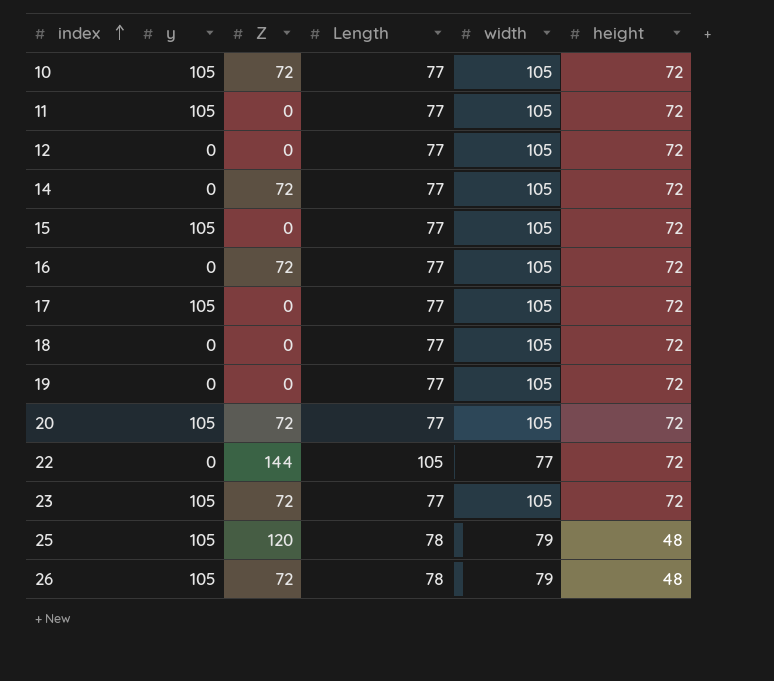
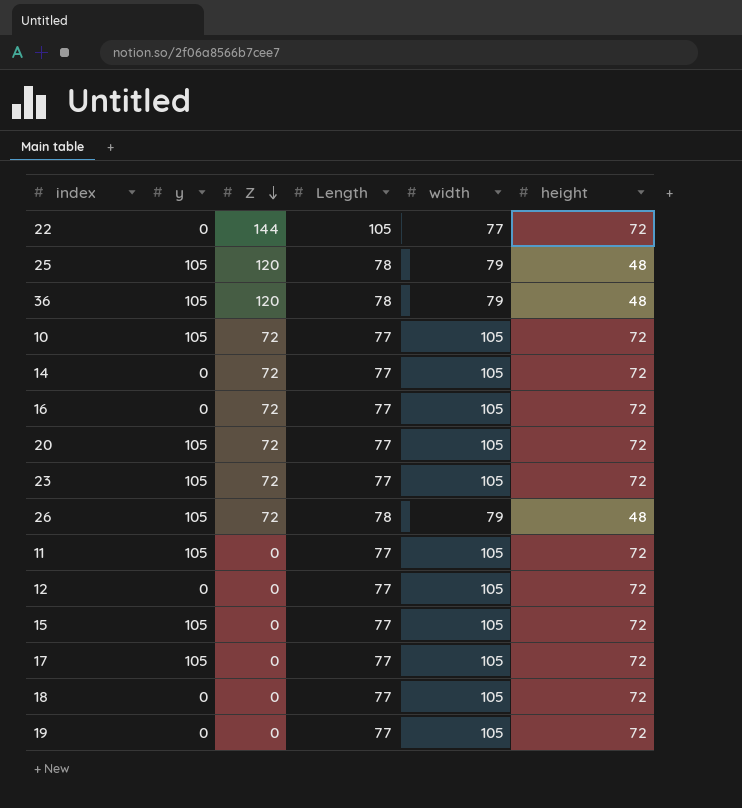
row order: index ascending -> Z descending
row 36: none -> 105 | 120 | 78 | 79 | 48

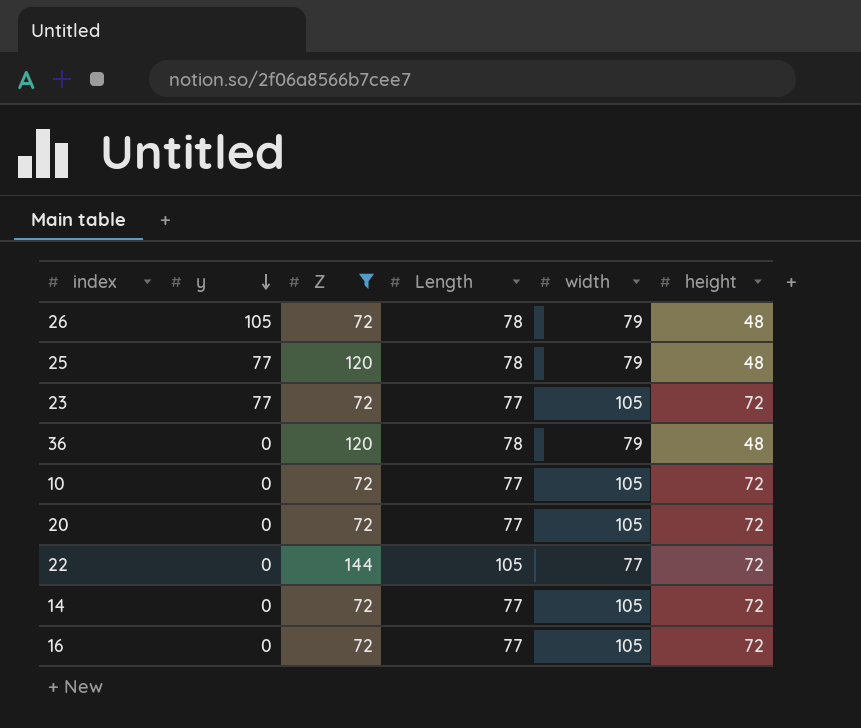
filter: none -> Z != 0
row order: Z descending -> y descending
25 | y: 105 -> 77
23 | y: 105 -> 77
36 | y: 105 -> 0
10 | y: 105 -> 0
20 | y: 105 -> 0

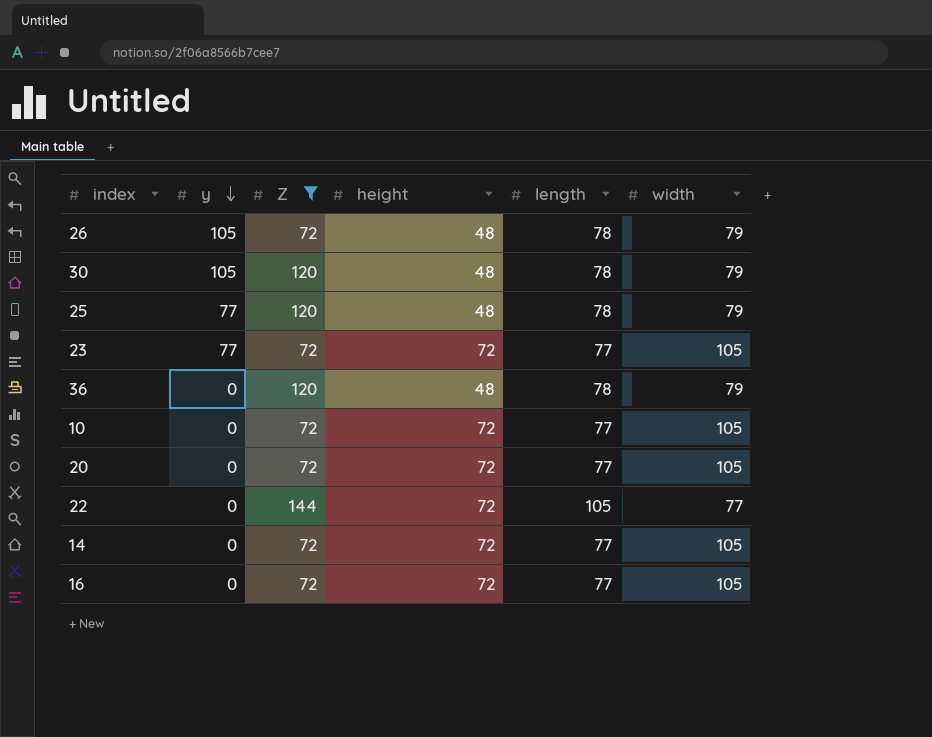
column height | position: 6 -> 4
column name: Length -> length
row 30: none -> 105 | 120 | 48 | 78 | 79

